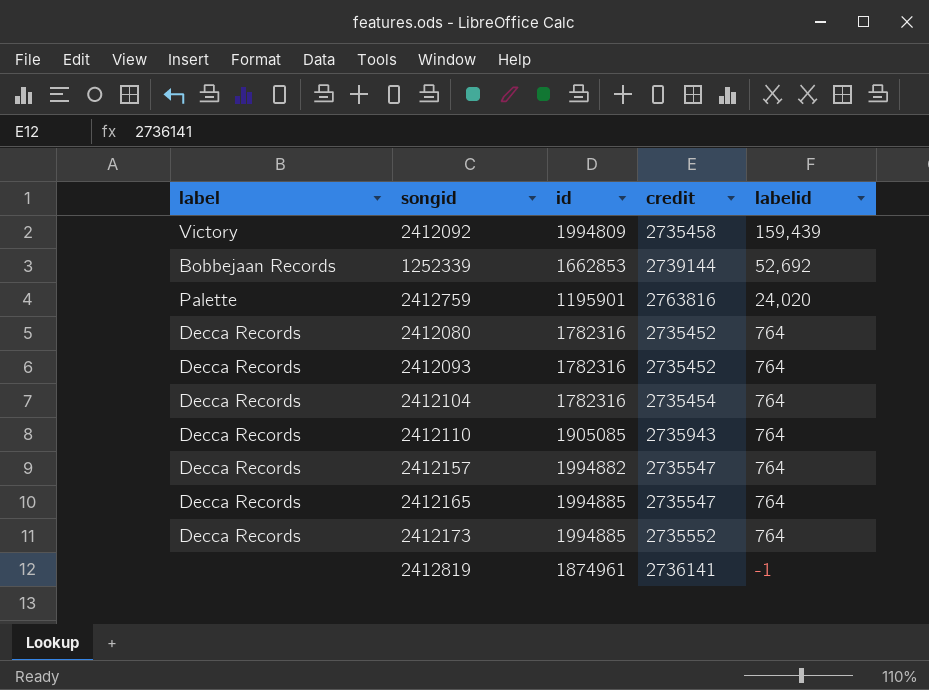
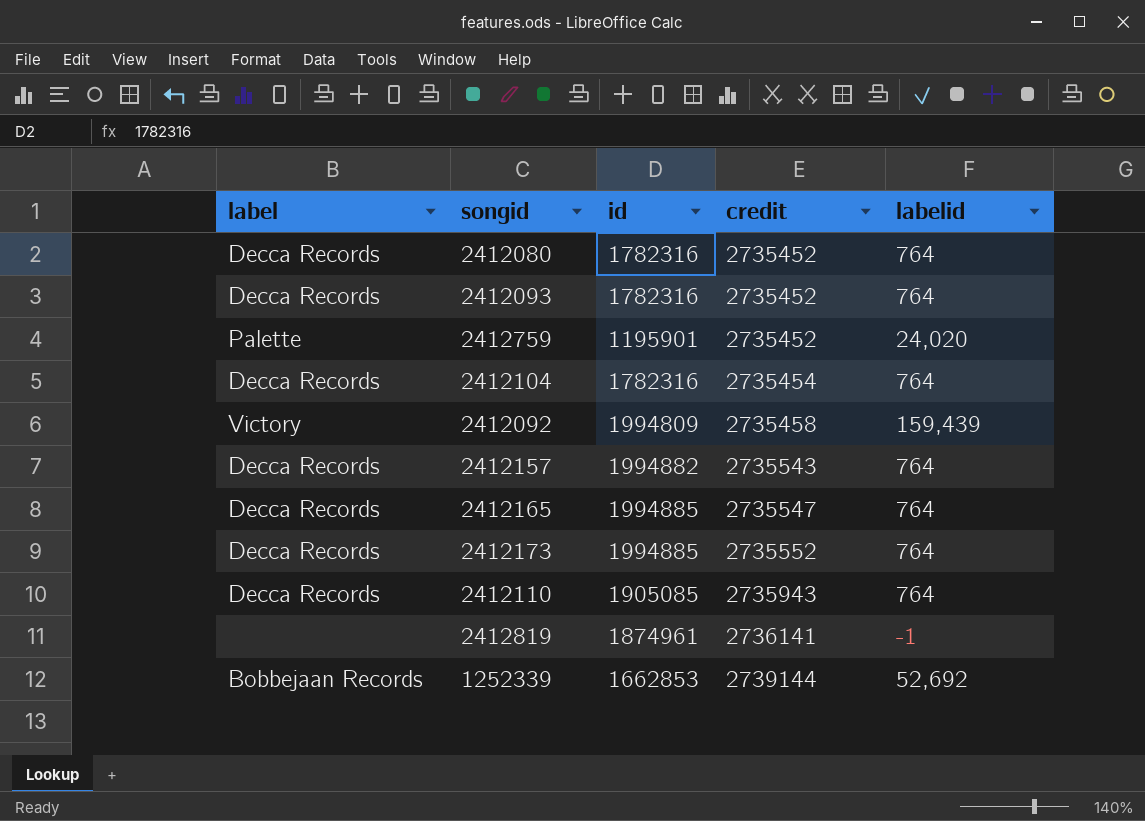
row order: labelid descending -> credit ascending
2412759 | credit: 2763816 -> 2735452
2412157 | credit: 2735547 -> 2735543

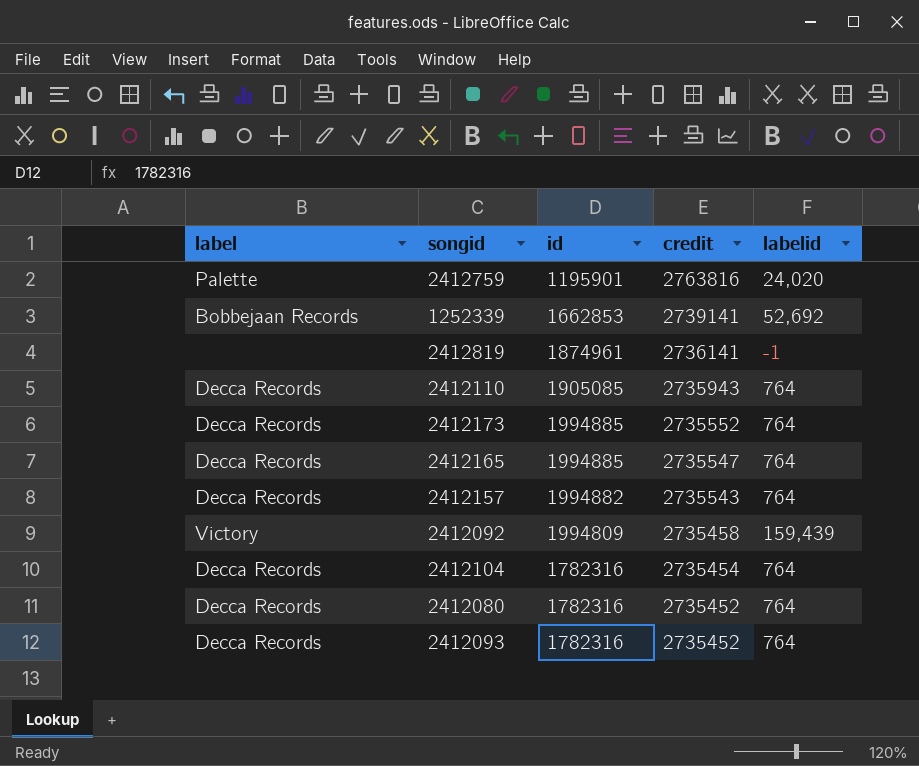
row order: credit ascending -> credit descending
2412759 | credit: 2735452 -> 2763816
1252339 | credit: 2739144 -> 2739141

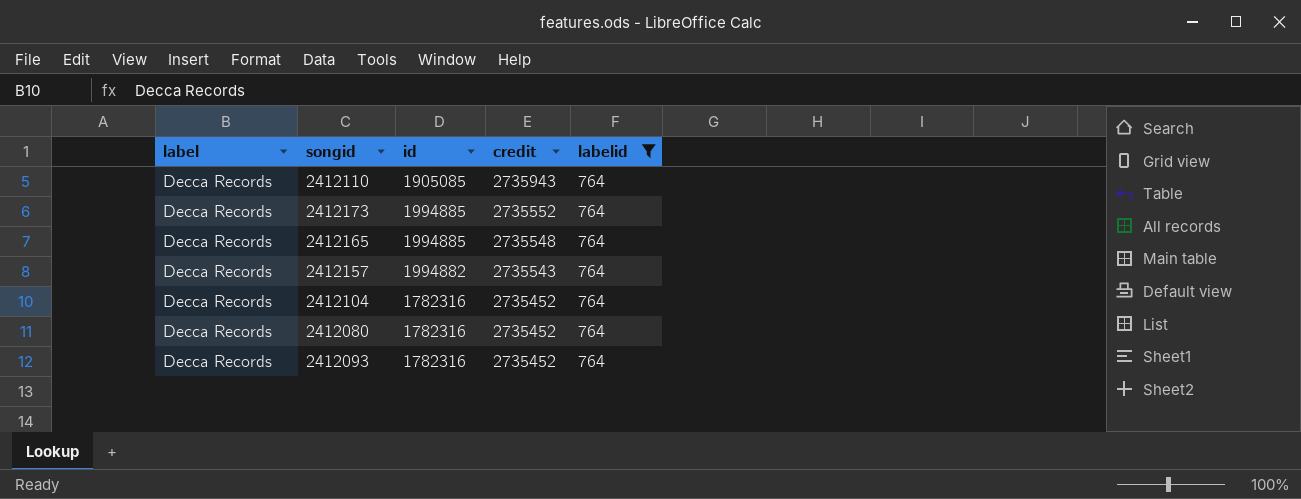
filter: none -> labelid = 764
2412165 | credit: 2735547 -> 2735548
2412104 | credit: 2735454 -> 2735452

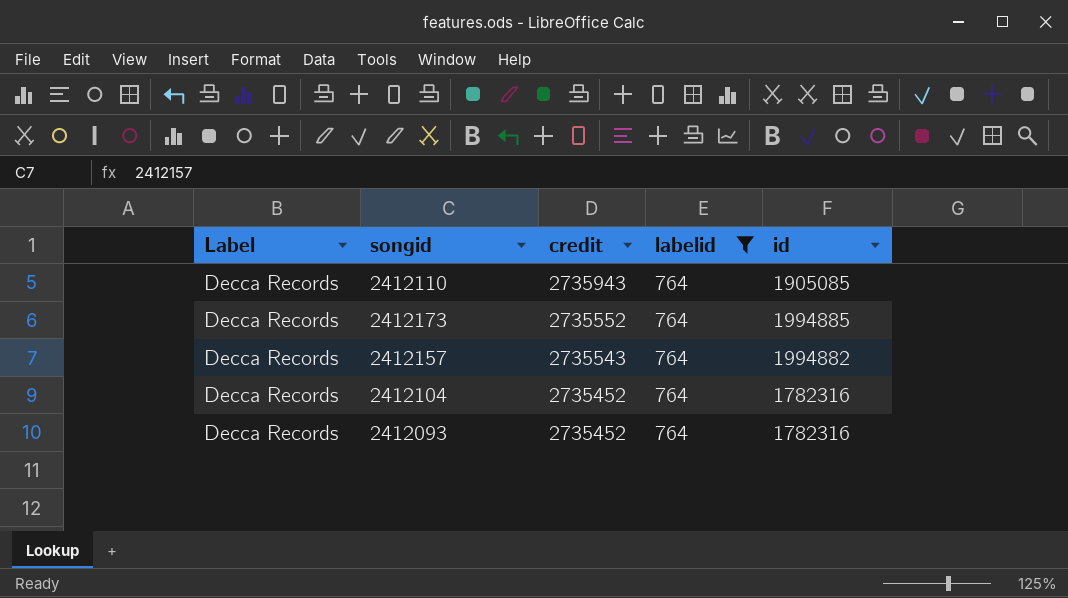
column name: label -> Label
column id | position: 3 -> 5
row 2412165: Decca Records | 1994885 | 2735548 | 764 -> none
row 2412080: Decca Records | 1782316 | 2735452 | 764 -> none

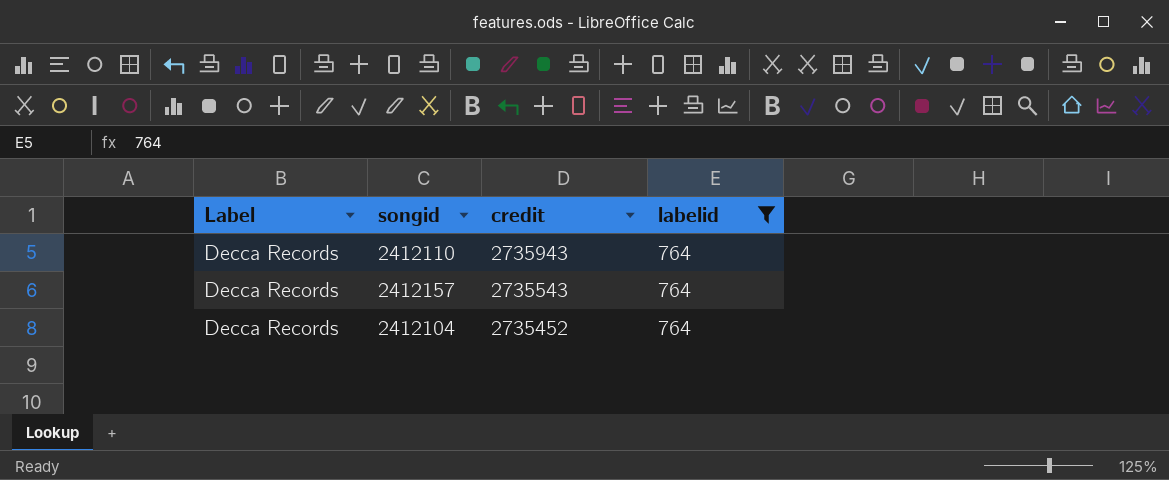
column id | position: 5 -> none
row 2412173: Decca Records | 2735552 | 764 | 1994885 -> none
row 2412093: Decca Records | 2735452 | 764 | 1782316 -> none

